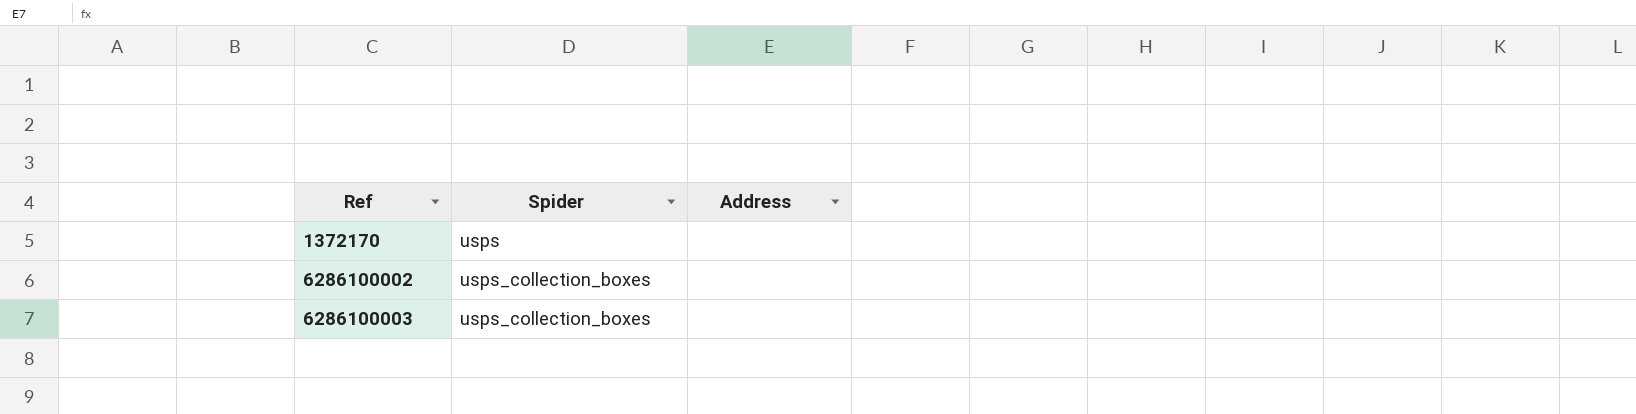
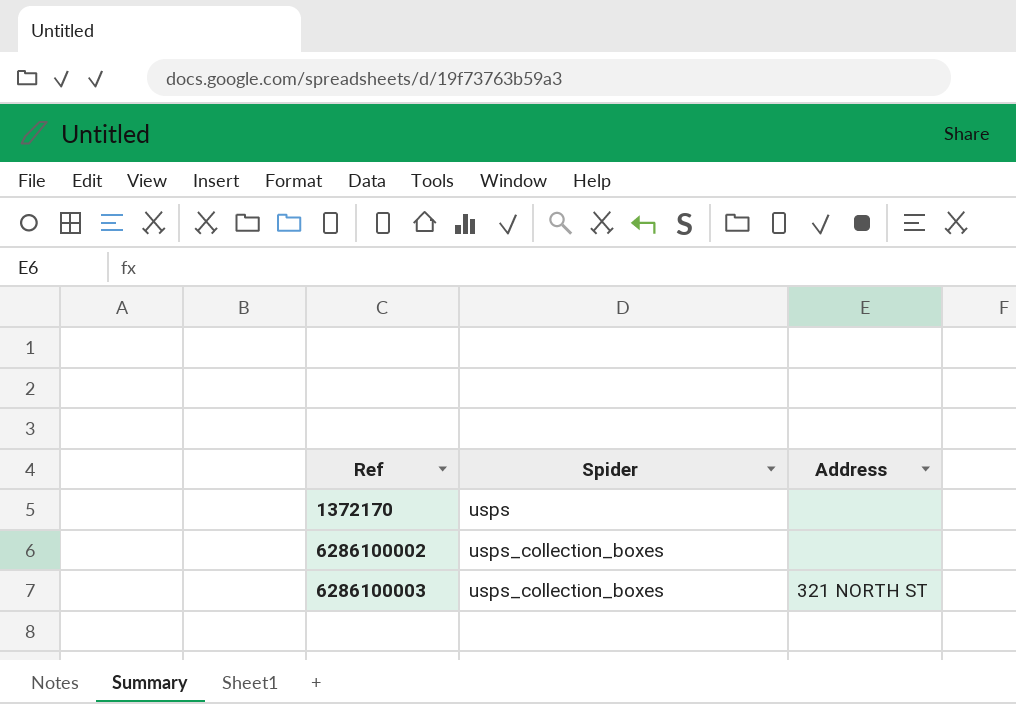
6286100003 | Address: none -> 321 NORTH ST

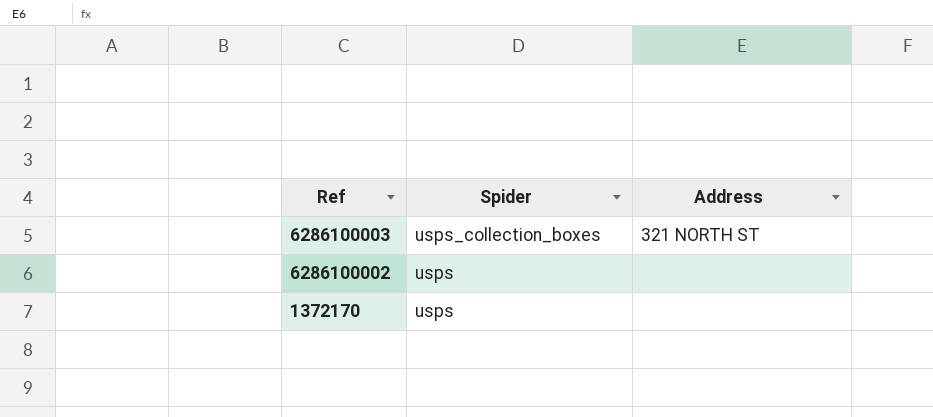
row order: Ref ascending -> Ref descending
6286100002 | Spider: usps_collection_boxes -> usps

